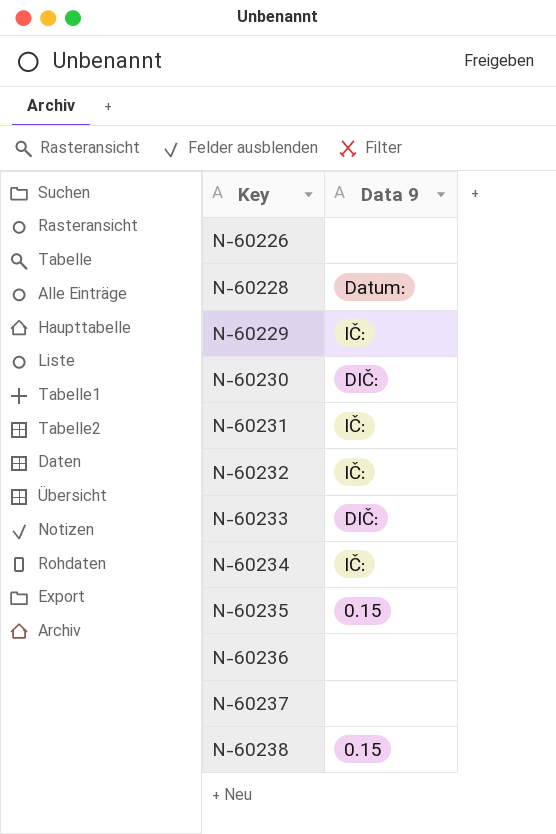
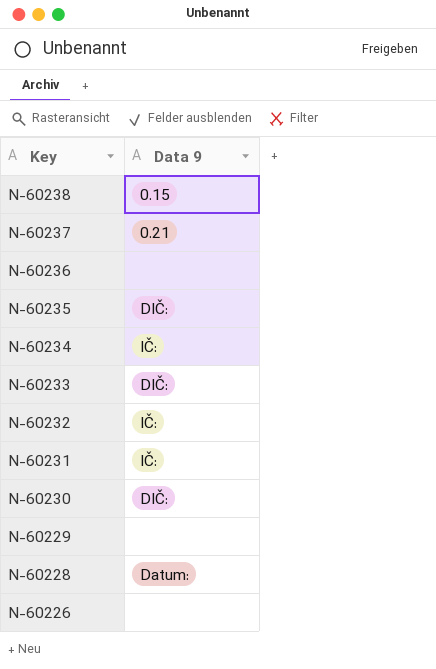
row order: Key ascending -> Key descending
N-60237 | Data 9: none -> 0.21
N-60235 | Data 9: 0.15 -> DIČ:
N-60229 | Data 9: IČ: -> none

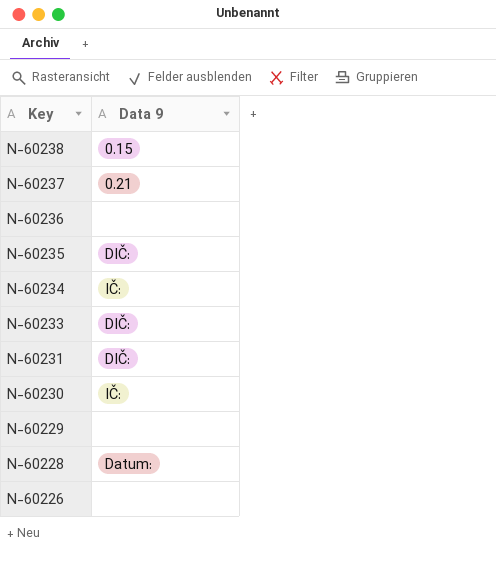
row N-60232: IČ: -> none
N-60231 | Data 9: IČ: -> DIČ:
N-60230 | Data 9: DIČ: -> IČ:

